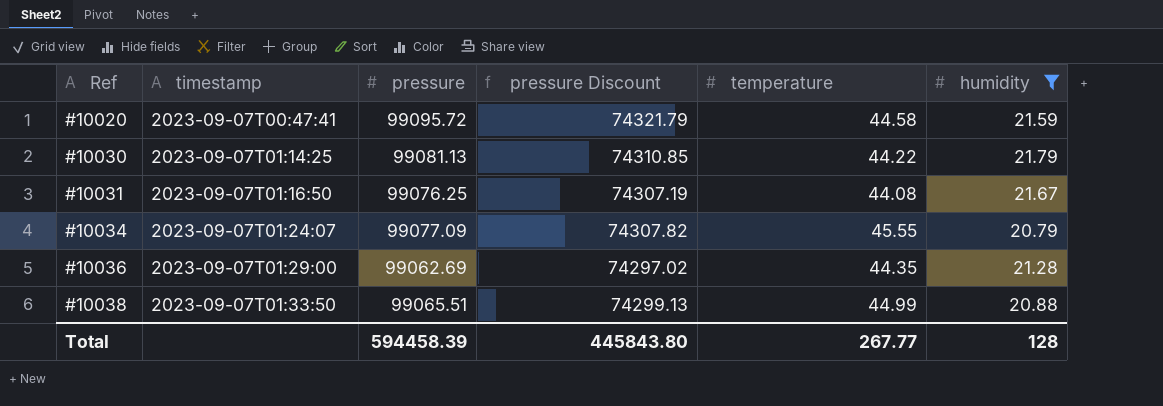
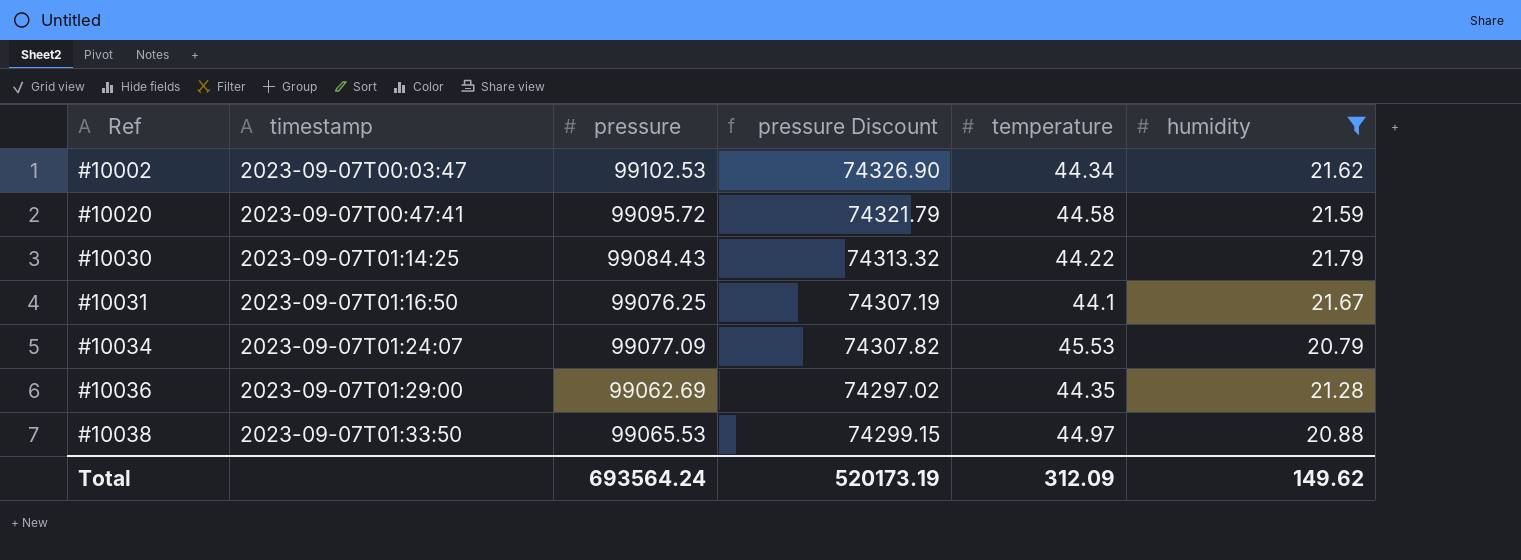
row #10002: none -> 2023-09-07T00:03:47 | 99102.53 | 74326.90 | 44.34 | 21.62
#10030 | pressure: 99081.13 -> 99084.43
#10030 | pressure Discount: 74310.85 -> 74313.32
#10031 | temperature: 44.08 -> 44.1
#10034 | temperature: 45.55 -> 45.53
#10038 | pressure: 99065.51 -> 99065.53
#10038 | pressure Discount: 74299.13 -> 74299.15
#10038 | temperature: 44.99 -> 44.97
Total | pressure: 594458.39 -> 693564.24
Total | pressure Discount: 445843.80 -> 520173.19
Total | temperature: 267.77 -> 312.09
Total | humidity: 128 -> 149.62

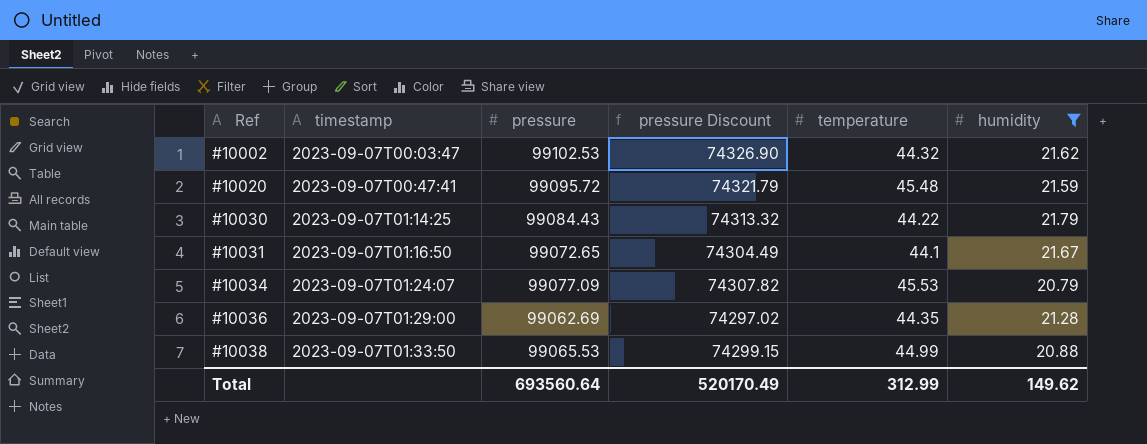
#10002 | temperature: 44.34 -> 44.32
#10020 | temperature: 44.58 -> 45.48
#10031 | pressure: 99076.25 -> 99072.65
#10031 | pressure Discount: 74307.19 -> 74304.49
#10038 | temperature: 44.97 -> 44.99
Total | pressure: 693564.24 -> 693560.64
Total | pressure Discount: 520173.19 -> 520170.49
Total | temperature: 312.09 -> 312.99

